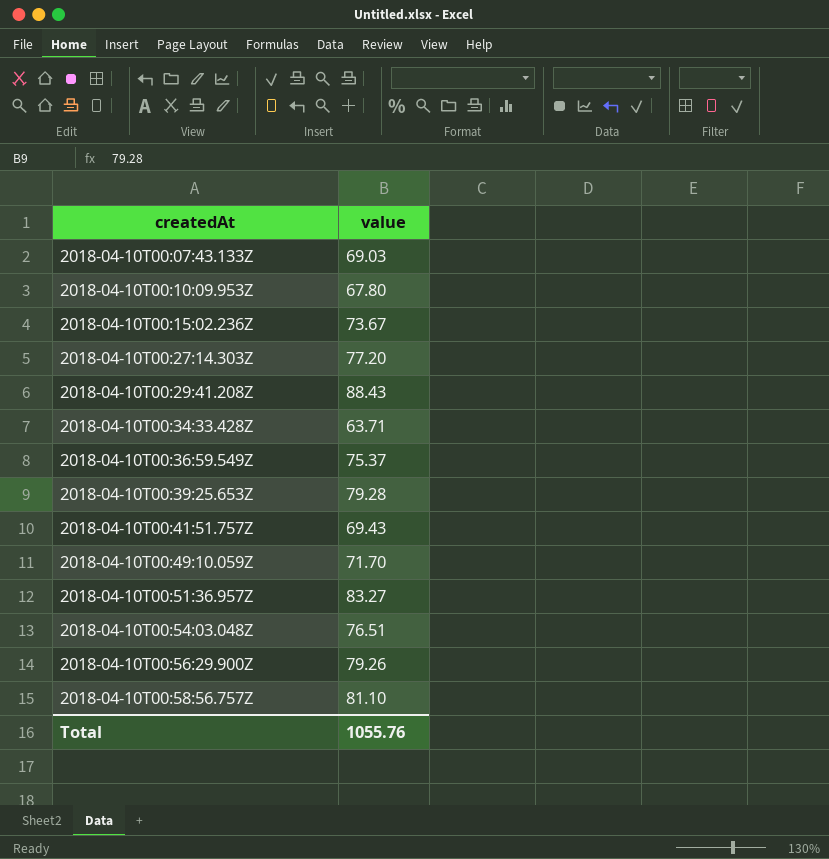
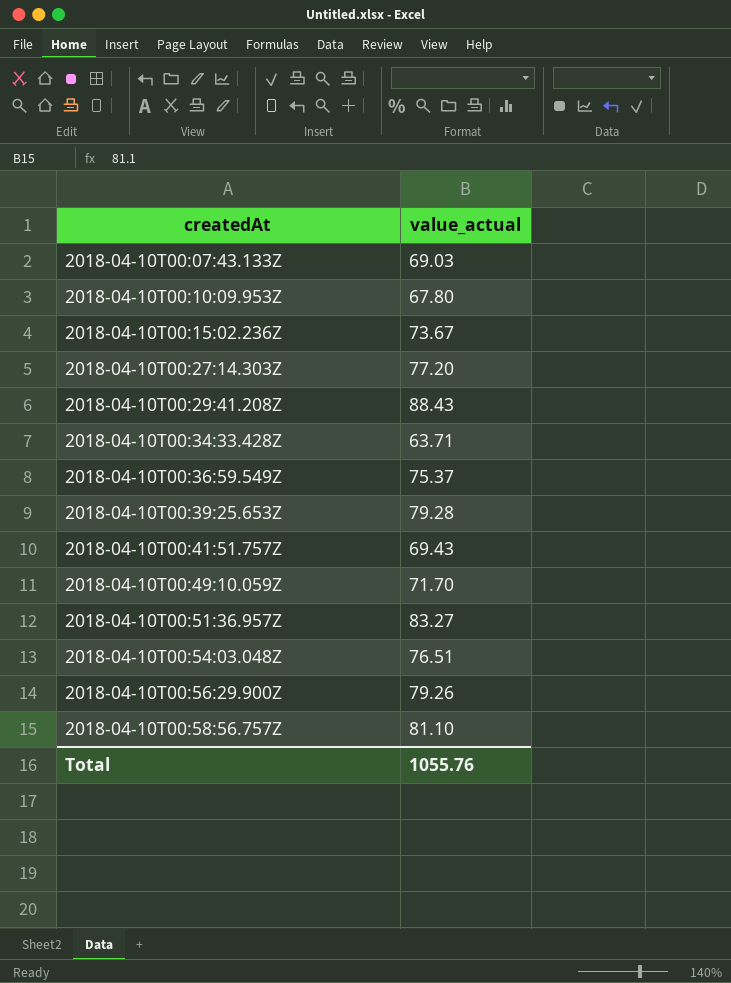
column name: value -> value_actual

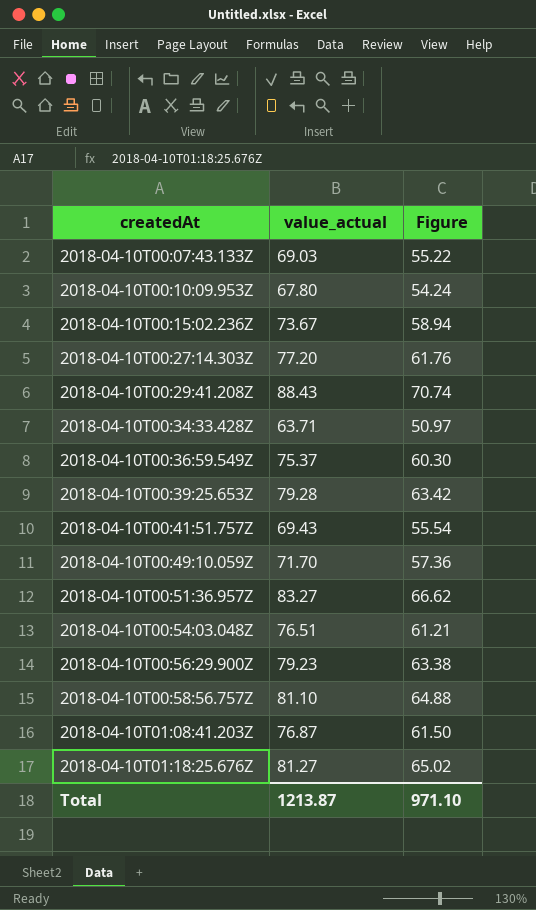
column Figure | formula: none -> [value_actual] * 0.8
2018-04-10T00:56:29.900Z | value_actual: 79.26 -> 79.23
row 2018-04-10T01:08:41.203Z: none -> 76.87 | 61.50
row 2018-04-10T01:18:25.676Z: none -> 81.27 | 65.02
Total | value_actual: 1055.76 -> 1213.87

